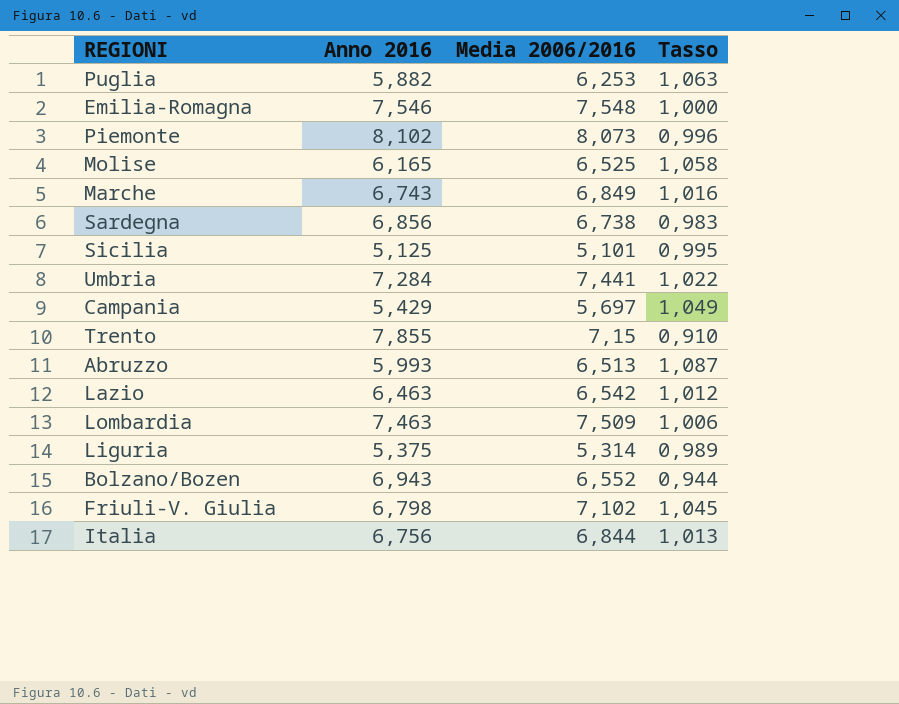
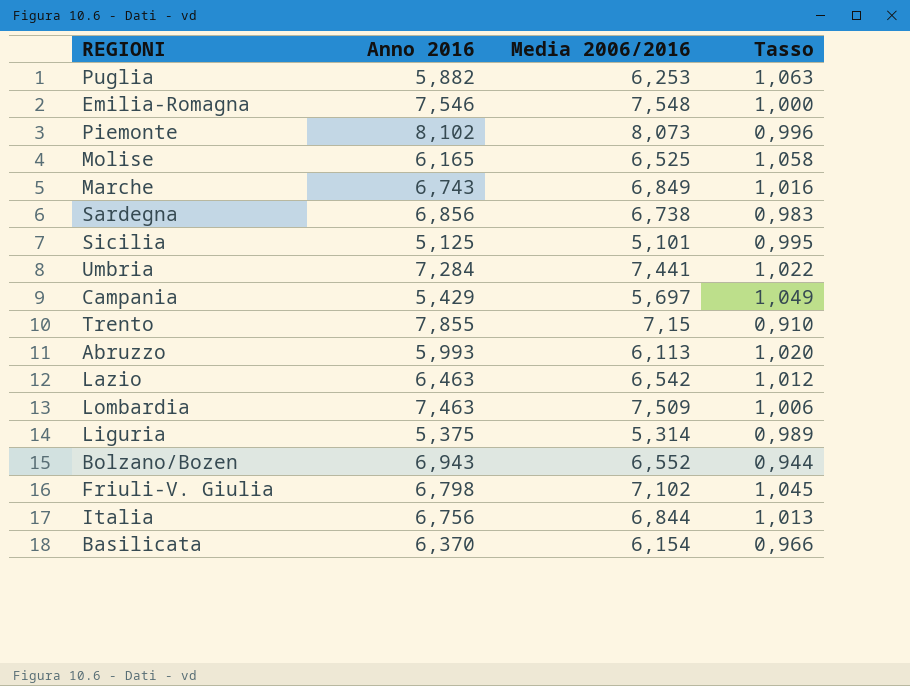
Abruzzo | Media 2006/2016: 6,513 -> 6,113
Abruzzo | Tasso: 1,087 -> 1,020
row Basilicata: none -> 6,370 | 6,154 | 0,966

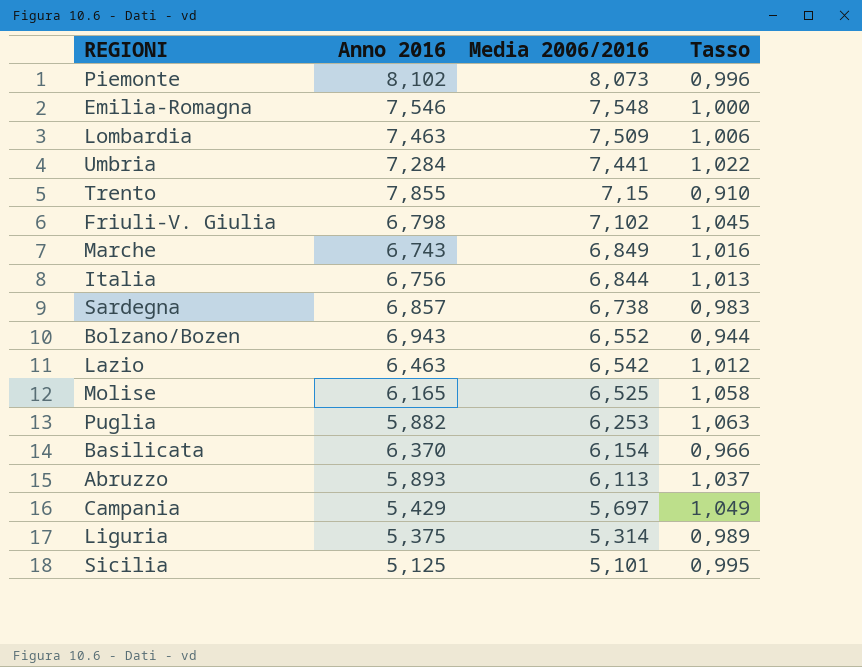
row order: none -> Media 2006/2016 descending
Sardegna | Anno 2016: 6,856 -> 6,857
Abruzzo | Anno 2016: 5,993 -> 5,893
Abruzzo | Tasso: 1,020 -> 1,037

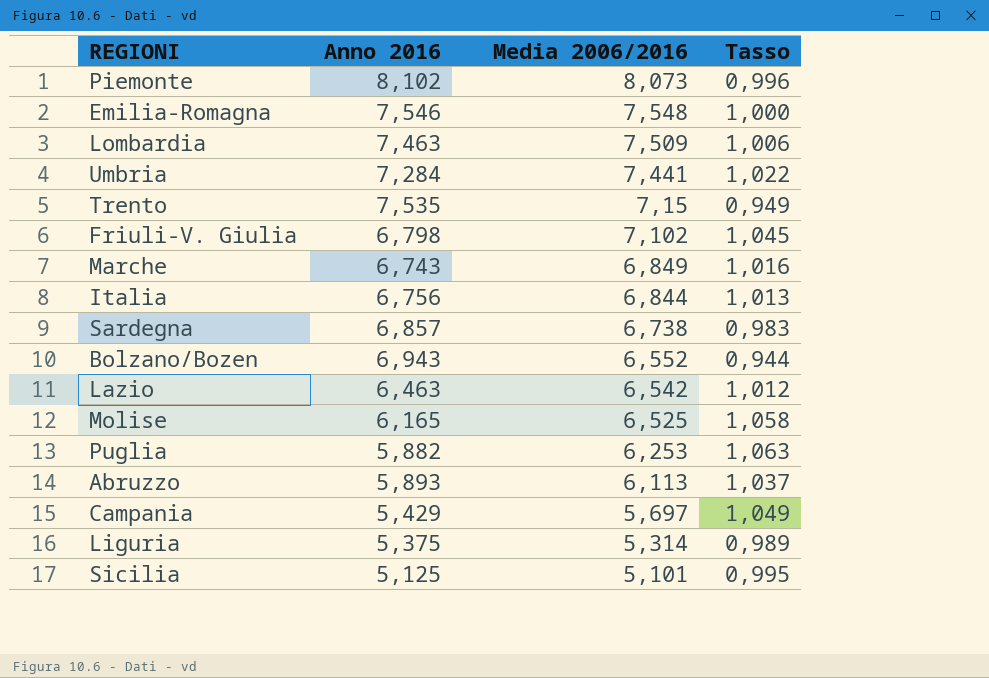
row Basilicata: 6,370 | 6,154 | 0,966 -> none
Trento | Anno 2016: 7,855 -> 7,535
Trento | Tasso: 0,910 -> 0,949

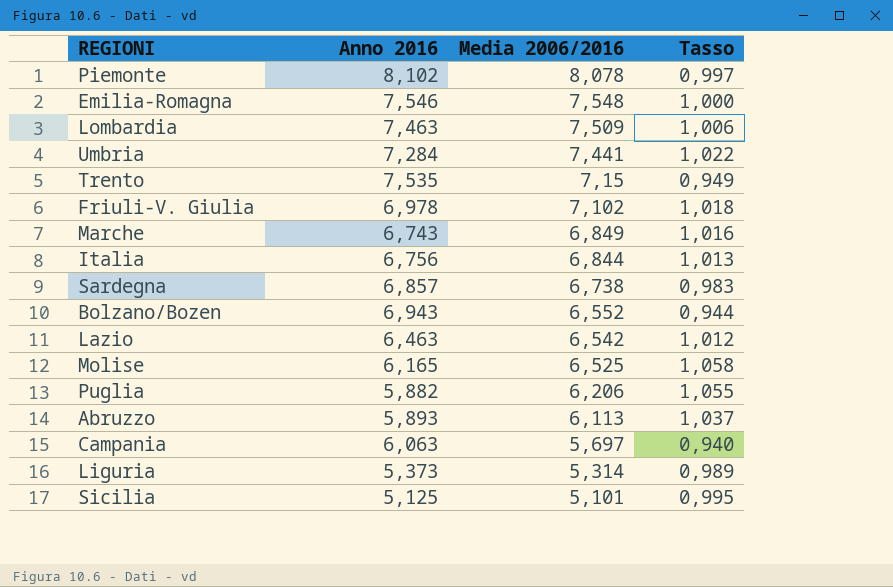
Piemonte | Media 2006/2016: 8,073 -> 8,078
Piemonte | Tasso: 0,996 -> 0,997
Friuli-V. Giulia | Anno 2016: 6,798 -> 6,978
Friuli-V. Giulia | Tasso: 1,045 -> 1,018
Puglia | Media 2006/2016: 6,253 -> 6,206
Puglia | Tasso: 1,063 -> 1,055
Campania | Anno 2016: 5,429 -> 6,063
Campania | Tasso: 1,049 -> 0,940
Liguria | Anno 2016: 5,375 -> 5,373

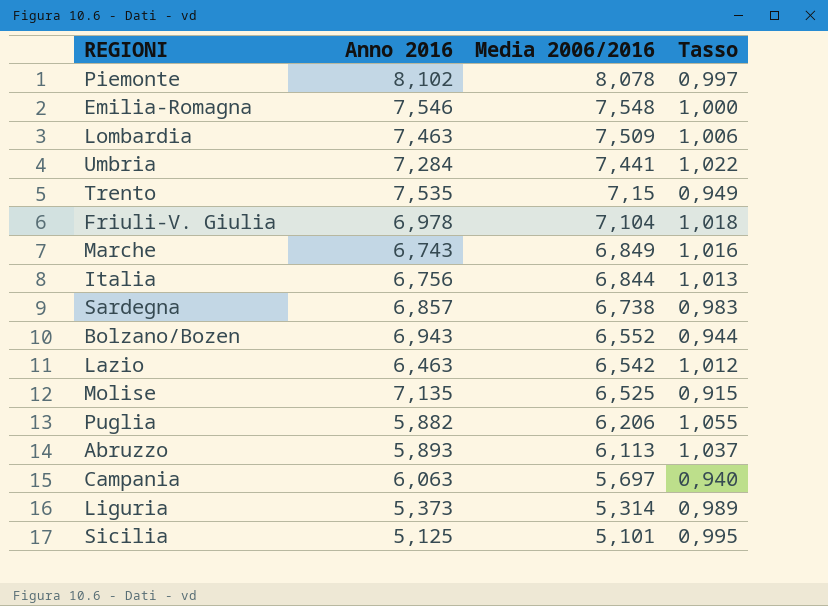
Friuli-V. Giulia | Media 2006/2016: 7,102 -> 7,104
Molise | Anno 2016: 6,165 -> 7,135
Molise | Tasso: 1,058 -> 0,915

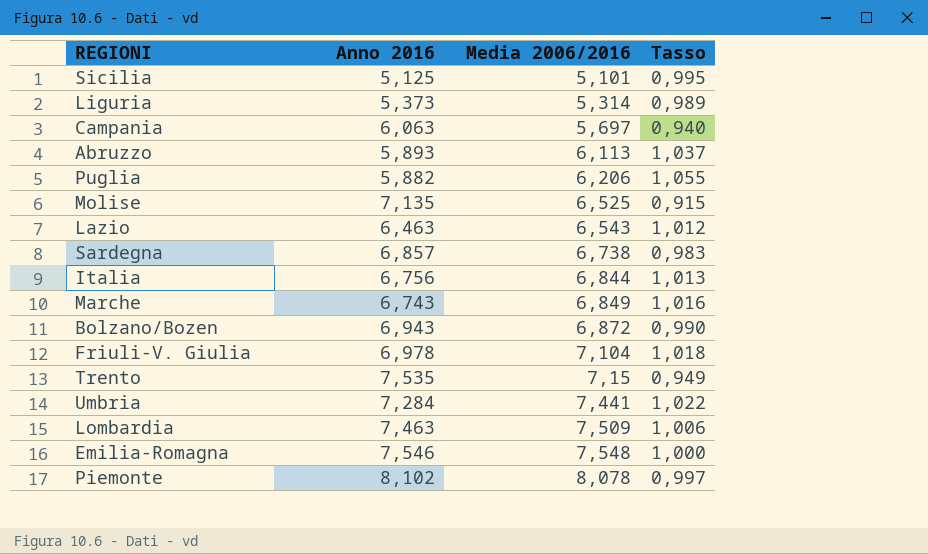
row order: Media 2006/2016 descending -> Media 2006/2016 ascending
Lazio | Media 2006/2016: 6,542 -> 6,543
Bolzano/Bozen | Media 2006/2016: 6,552 -> 6,872
Bolzano/Bozen | Tasso: 0,944 -> 0,990

